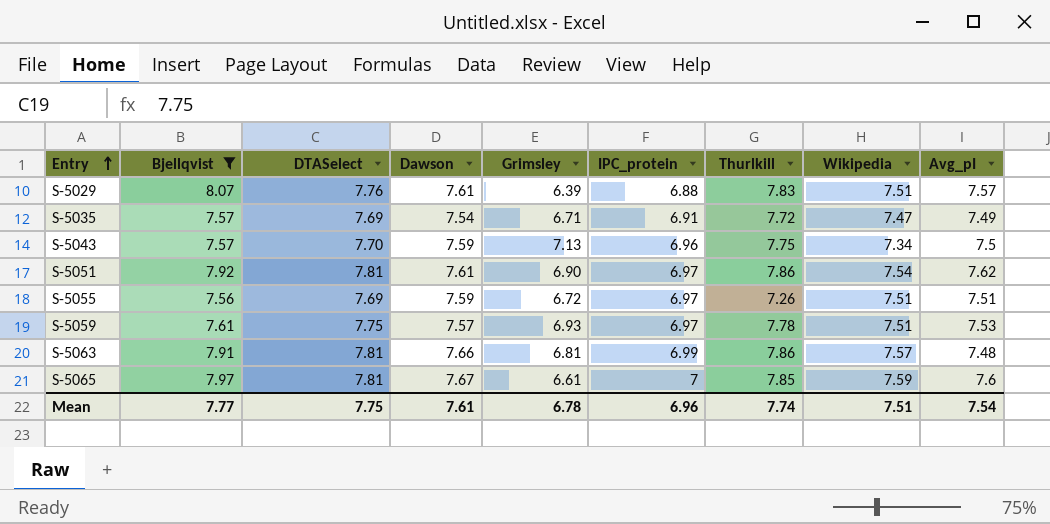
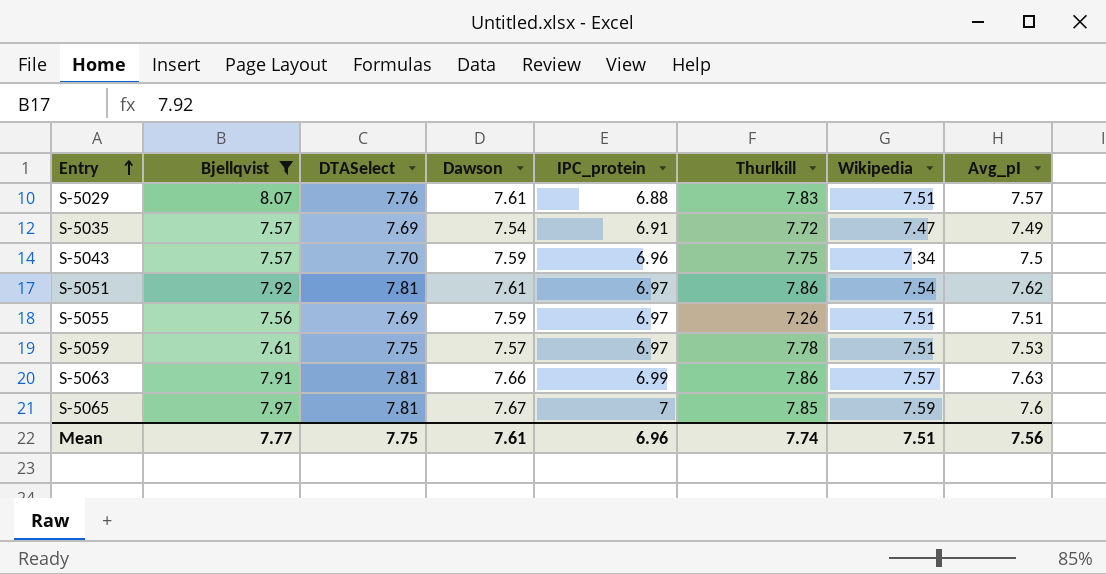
column Grimsley | position: 5 -> none
S-5063 | Avg_pI: 7.48 -> 7.63
Mean | Avg_pI: 7.54 -> 7.56

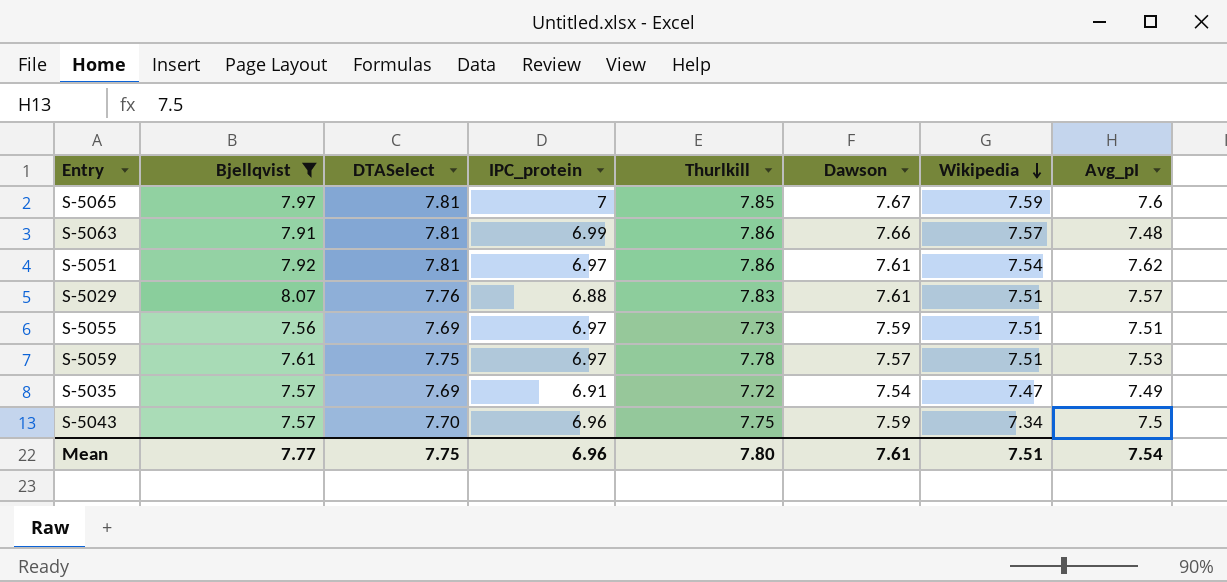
row order: Entry ascending -> Wikipedia descending
column Dawson | position: 4 -> 6
S-5063 | Avg_pI: 7.63 -> 7.48
S-5055 | Thurlkill: 7.26 -> 7.73
Mean | Thurlkill: 7.74 -> 7.80
Mean | Avg_pI: 7.56 -> 7.54

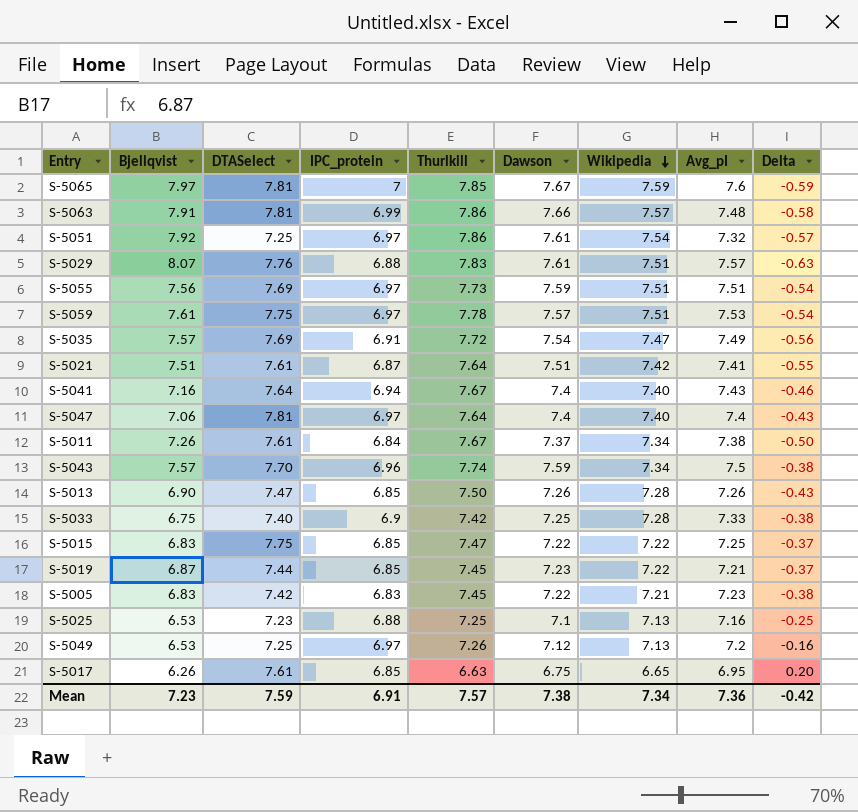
filter: Bjellqvist >= 7.56 -> none
column Delta | formula: none -> [IPC_protein] - [Wikipedia]
S-5051 | DTASelect: 7.81 -> 7.25
S-5051 | Avg_pI: 7.62 -> 7.32
S-5043 | Thurlkill: 7.75 -> 7.74
Mean | Bjellqvist: 7.77 -> 7.23
Mean | DTASelect: 7.75 -> 7.59
Mean | IPC_protein: 6.96 -> 6.91
Mean | Thurlkill: 7.80 -> 7.57
Mean | Dawson: 7.61 -> 7.38
Mean | Wikipedia: 7.51 -> 7.34
Mean | Avg_pI: 7.54 -> 7.36

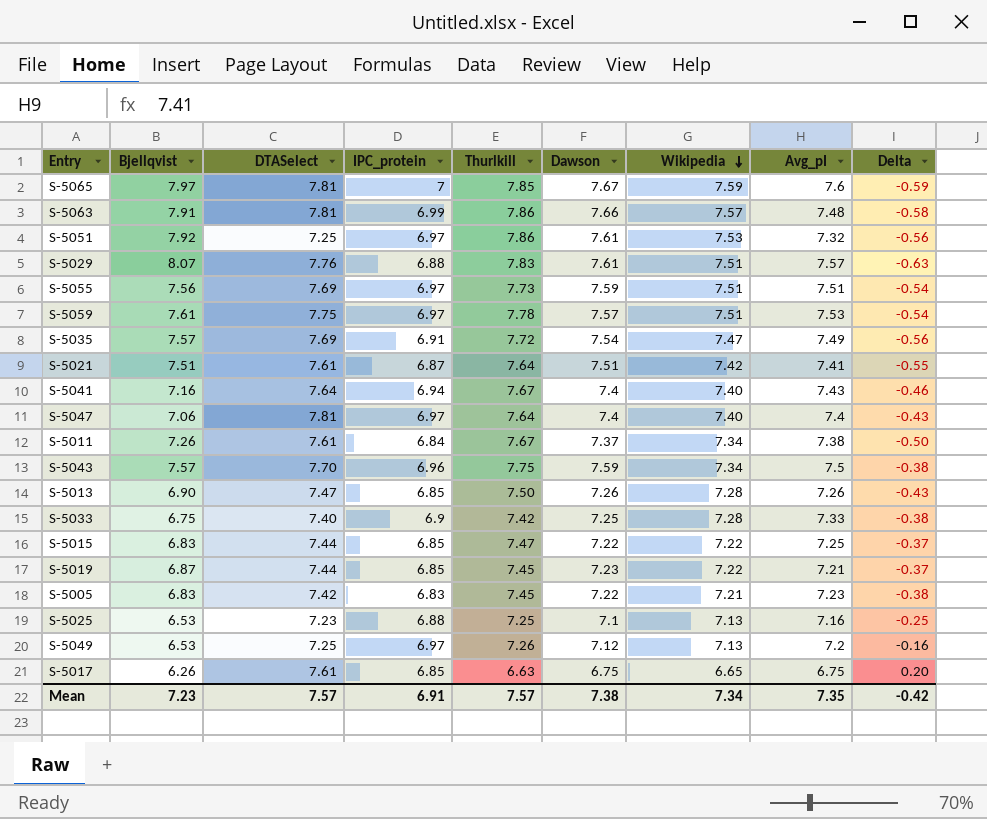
S-5051 | Wikipedia: 7.54 -> 7.53
S-5051 | Delta: -0.57 -> -0.56
S-5043 | Thurlkill: 7.74 -> 7.75
S-5015 | DTASelect: 7.75 -> 7.44
S-5017 | Avg_pI: 6.95 -> 6.75
Mean | DTASelect: 7.59 -> 7.57
Mean | Avg_pI: 7.36 -> 7.35

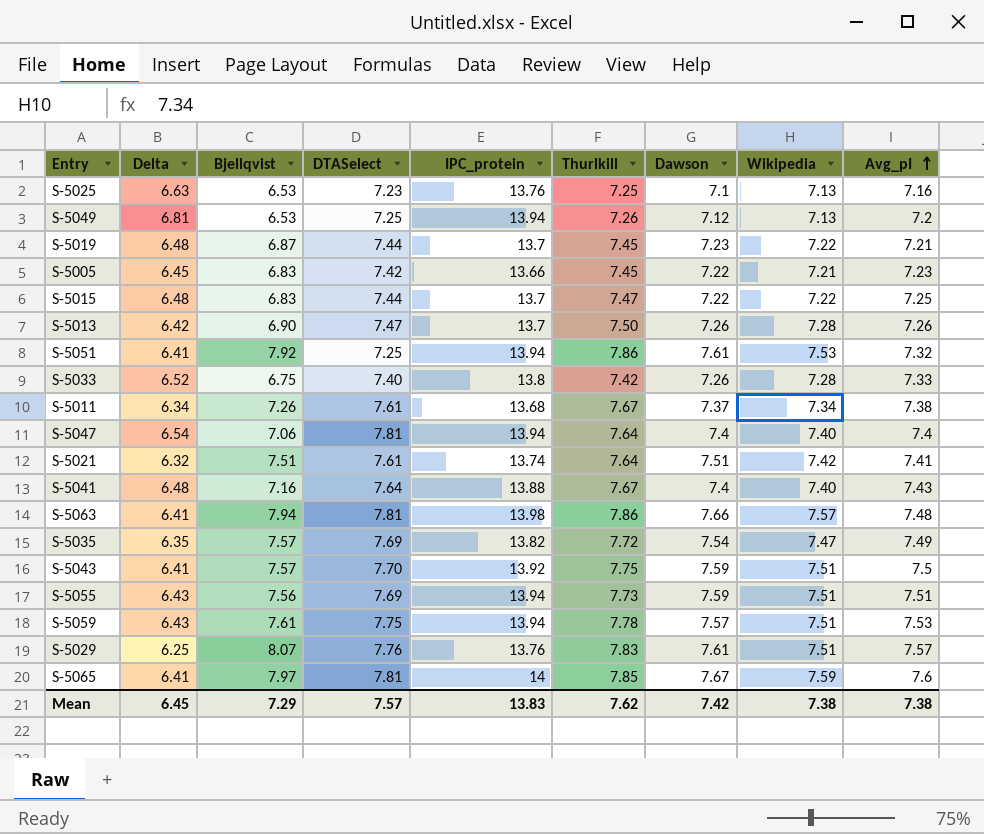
row order: Wikipedia descending -> Avg_pI ascending
column Delta | position: 9 -> 2
row S-5017: 6.26 | 7.61 | 6.85 | 6.63 | 6.75 | 6.65 | 6.75 | 0.20 -> none
S-5025 | Delta: -0.25 -> 6.63
S-5025 | IPC_protein: 6.88 -> 13.76
S-5049 | Delta: -0.16 -> 6.81
S-5049 | IPC_protein: 6.97 -> 13.94
S-5019 | Delta: -0.37 -> 6.48
S-5019 | IPC_protein: 6.85 -> 13.7
S-5005 | Delta: -0.38 -> 6.45
S-5005 | IPC_protein: 6.83 -> 13.66
S-5015 | Delta: -0.37 -> 6.48
S-5015 | IPC_protein: 6.85 -> 13.7
S-5013 | Delta: -0.43 -> 6.42
S-5013 | IPC_protein: 6.85 -> 13.7
S-5051 | Delta: -0.56 -> 6.41
S-5051 | IPC_protein: 6.97 -> 13.94
S-5033 | Delta: -0.38 -> 6.52
S-5033 | IPC_protein: 6.9 -> 13.8
S-5033 | Dawson: 7.25 -> 7.26
S-5011 | Delta: -0.50 -> 6.34
S-5011 | IPC_protein: 6.84 -> 13.68
S-5047 | Delta: -0.43 -> 6.54
S-5047 | IPC_protein: 6.97 -> 13.94
S-5021 | Delta: -0.55 -> 6.32
S-5021 | IPC_protein: 6.87 -> 13.74
S-5041 | Delta: -0.46 -> 6.48
S-5041 | IPC_protein: 6.94 -> 13.88
S-5063 | Delta: -0.58 -> 6.41
S-5063 | Bjellqvist: 7.91 -> 7.94
S-5063 | IPC_protein: 6.99 -> 13.98
S-5035 | Delta: -0.56 -> 6.35
S-5035 | IPC_protein: 6.91 -> 13.82
S-5043 | Delta: -0.38 -> 6.41
S-5043 | IPC_protein: 6.96 -> 13.92
S-5043 | Wikipedia: 7.34 -> 7.51
S-5055 | Delta: -0.54 -> 6.43
S-5055 | IPC_protein: 6.97 -> 13.94
S-5059 | Delta: -0.54 -> 6.43
S-5059 | IPC_protein: 6.97 -> 13.94
S-5029 | Delta: -0.63 -> 6.25
S-5029 | IPC_protein: 6.88 -> 13.76
S-5065 | Delta: -0.59 -> 6.41
S-5065 | IPC_protein: 7 -> 14
Mean | Delta: -0.42 -> 6.45
Mean | Bjellqvist: 7.23 -> 7.29
Mean | IPC_protein: 6.91 -> 13.83
Mean | Thurlkill: 7.57 -> 7.62
Mean | Dawson: 7.38 -> 7.42
Mean | Wikipedia: 7.34 -> 7.38
Mean | Avg_pI: 7.35 -> 7.38

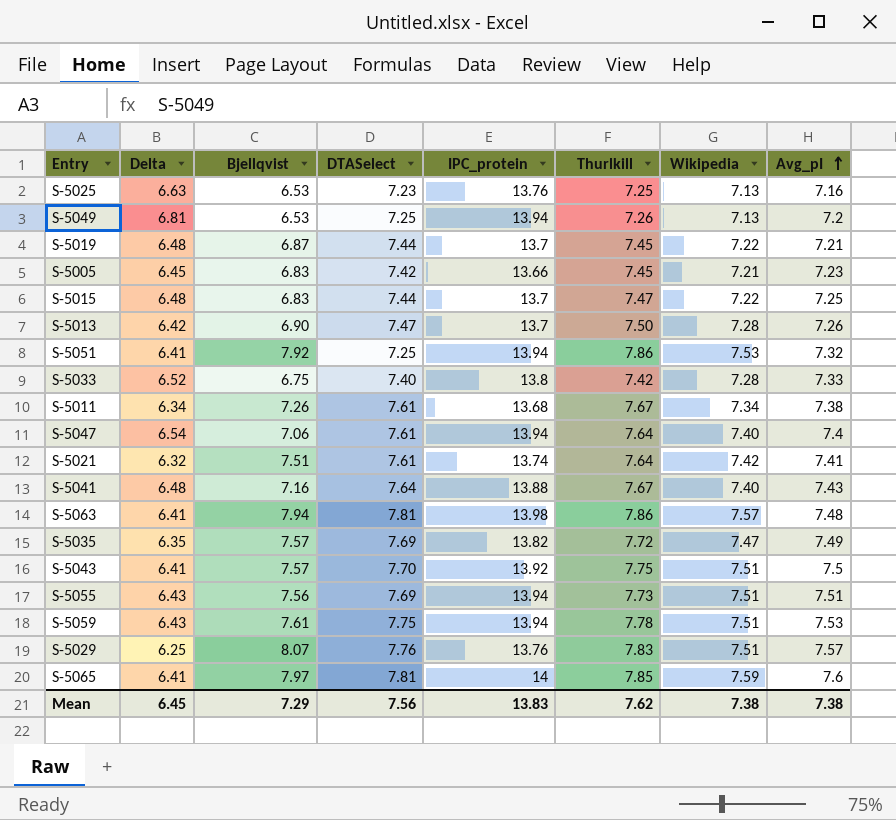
column Dawson | position: 7 -> none
S-5047 | DTASelect: 7.81 -> 7.61
Mean | DTASelect: 7.57 -> 7.56

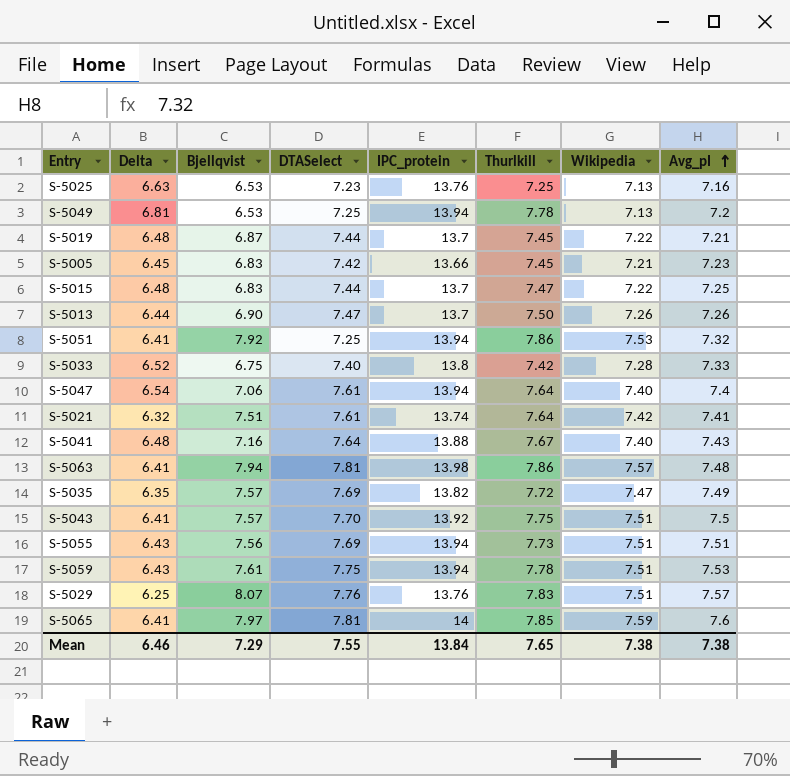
row S-5011: 6.34 | 7.26 | 7.61 | 13.68 | 7.67 | 7.34 | 7.38 -> none
S-5049 | Thurlkill: 7.26 -> 7.78
S-5013 | Delta: 6.42 -> 6.44
S-5013 | Wikipedia: 7.28 -> 7.26
Mean | Delta: 6.45 -> 6.46
Mean | DTASelect: 7.56 -> 7.55
Mean | IPC_protein: 13.83 -> 13.84
Mean | Thurlkill: 7.62 -> 7.65

